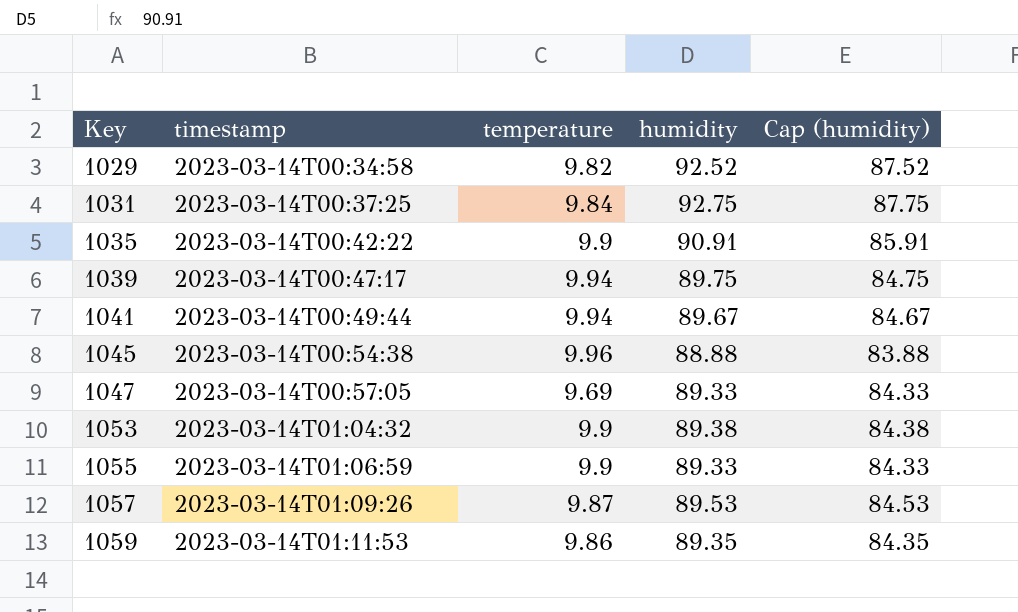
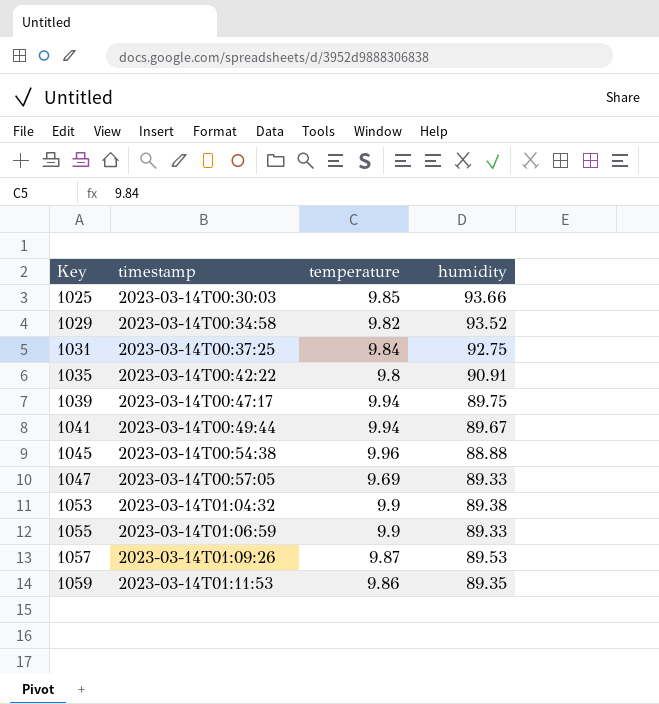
column Cap (humidity) | formula: [humidity] - 5 -> none
row 1025: none -> 2023-03-14T00:30:03 | 9.85 | 93.66
1029 | humidity: 92.52 -> 93.52
1035 | temperature: 9.9 -> 9.8

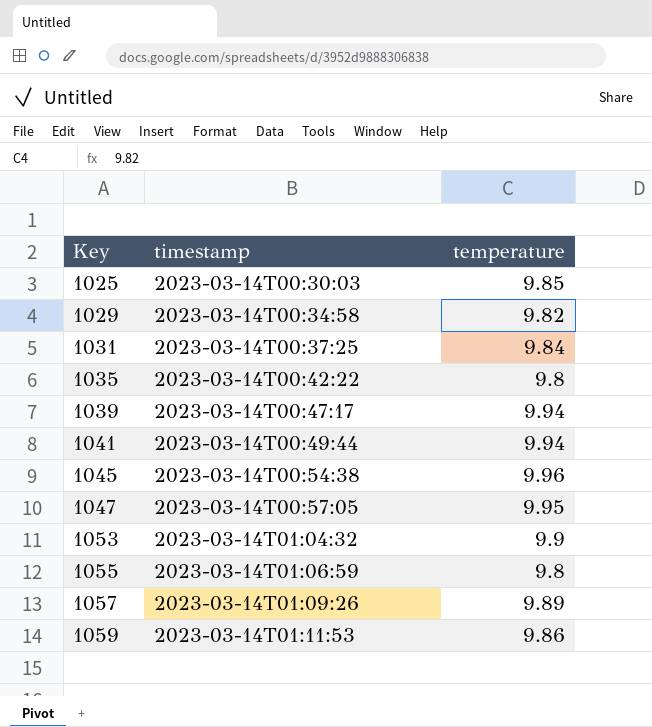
column humidity | position: 4 -> none
1047 | temperature: 9.69 -> 9.95
1055 | temperature: 9.9 -> 9.8
1057 | temperature: 9.87 -> 9.89

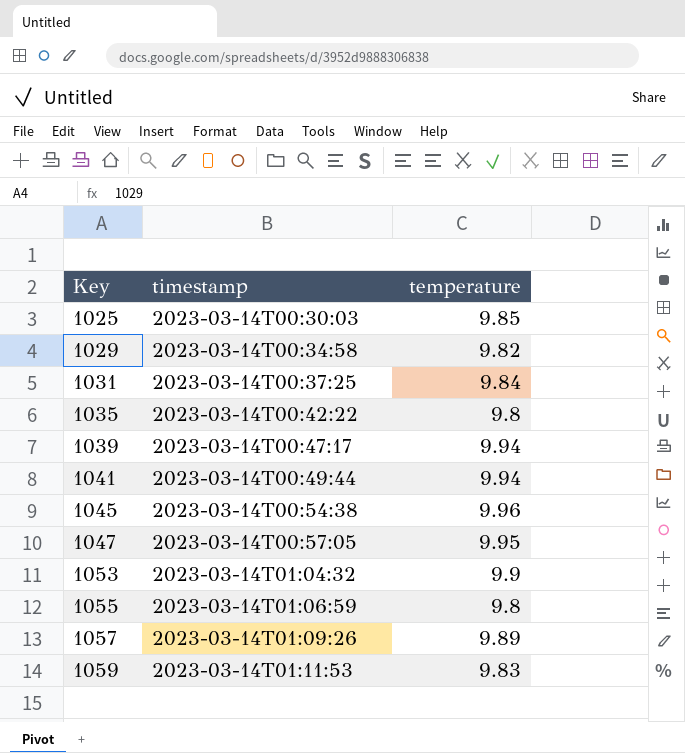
1059 | temperature: 9.86 -> 9.83

